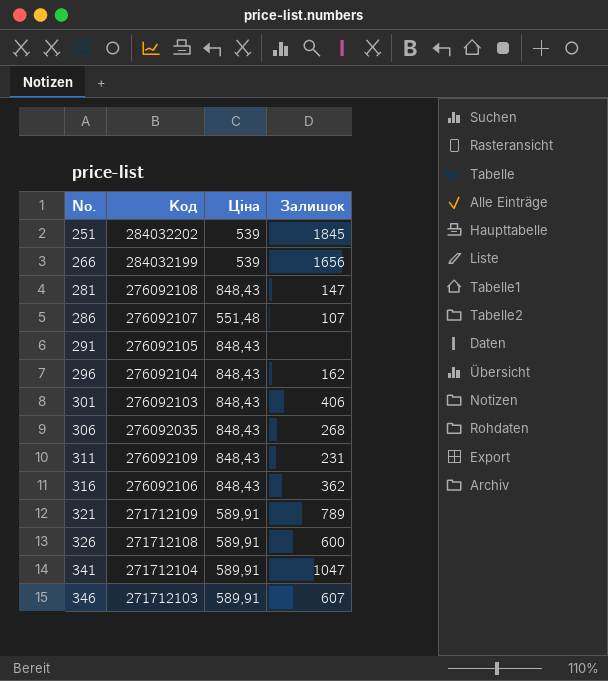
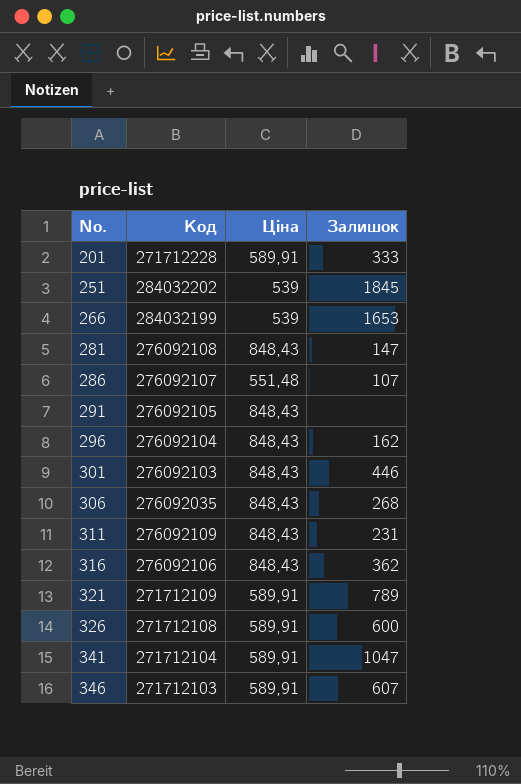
row 201: none -> 271712228 | 589,91 | 333
266 | Залишок: 1656 -> 1653
301 | Залишок: 406 -> 446

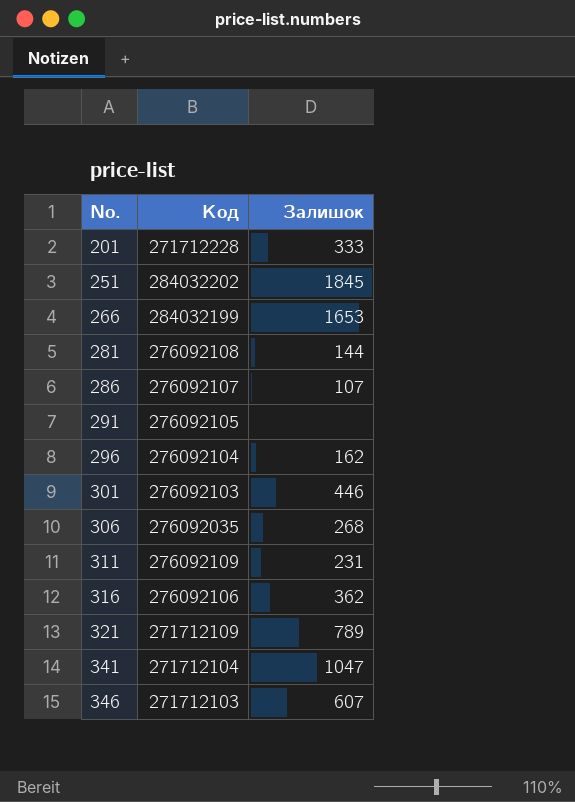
column Ціна | position: 3 -> none
row 326: 271712108 | 589,91 | 600 -> none
281 | Залишок: 147 -> 144

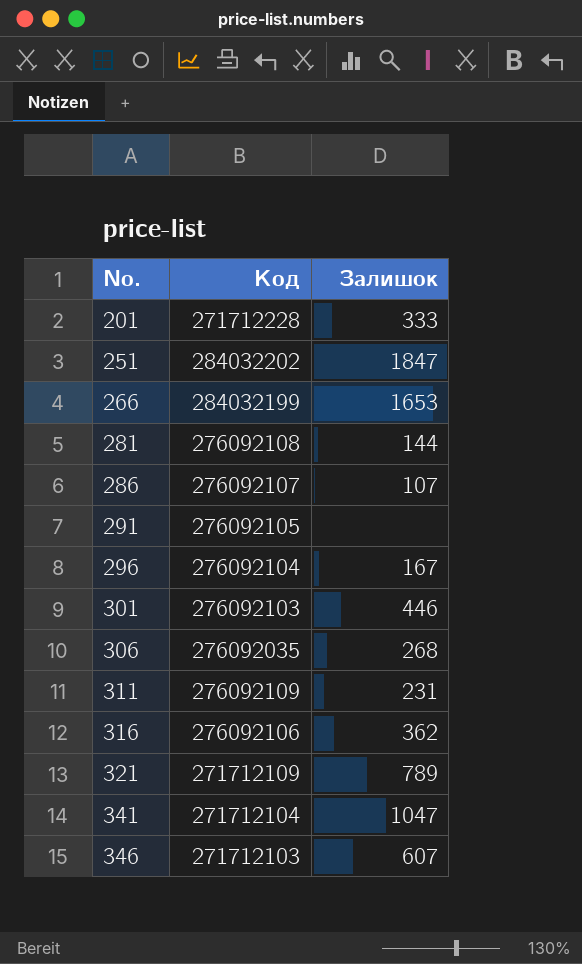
251 | Залишок: 1845 -> 1847
296 | Залишок: 162 -> 167

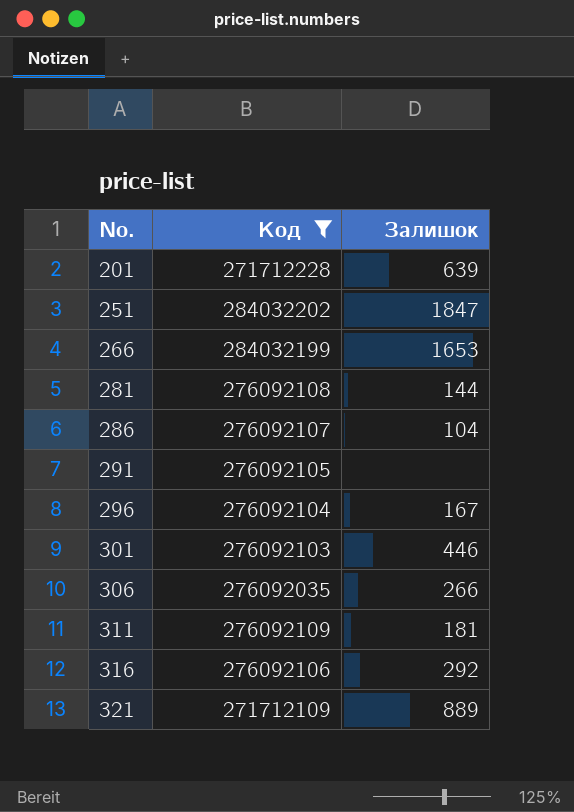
filter: none -> Код >= 271712109
201 | Залишок: 333 -> 639
286 | Залишок: 107 -> 104
306 | Залишок: 268 -> 266
311 | Залишок: 231 -> 181
316 | Залишок: 362 -> 292
321 | Залишок: 789 -> 889

